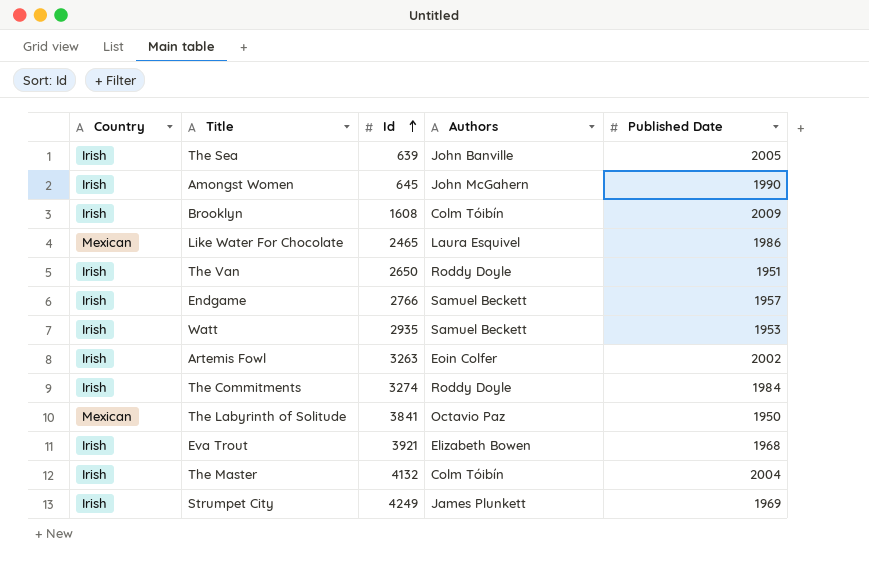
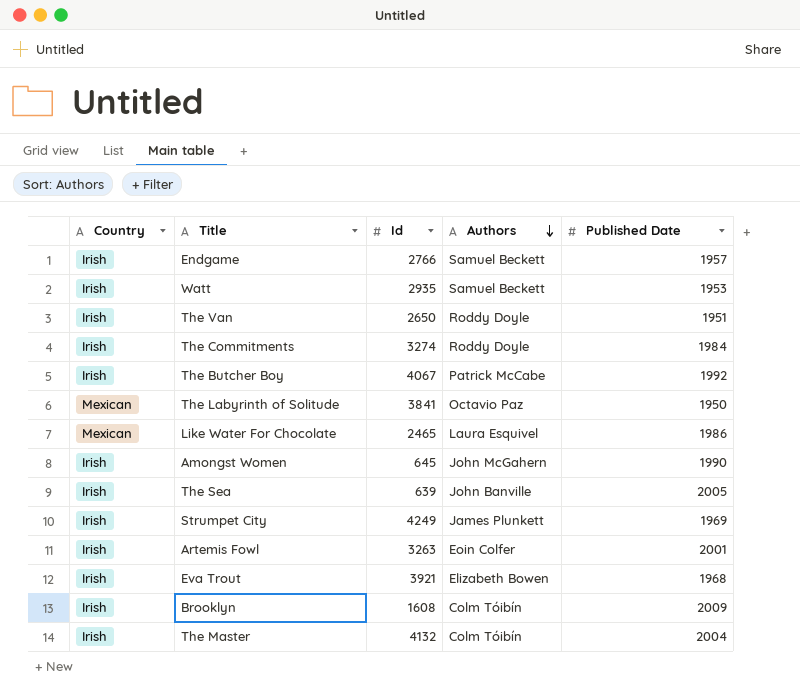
row order: Id ascending -> Authors descending
row The Butcher Boy: none -> Irish | 4067 | Patrick McCabe | 1992
Artemis Fowl | Published Date: 2002 -> 2001

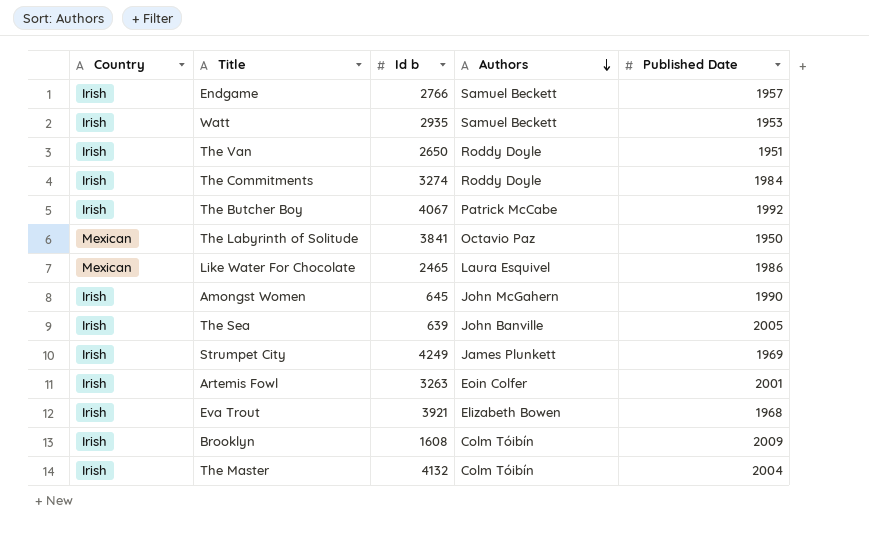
column name: Id -> Id b

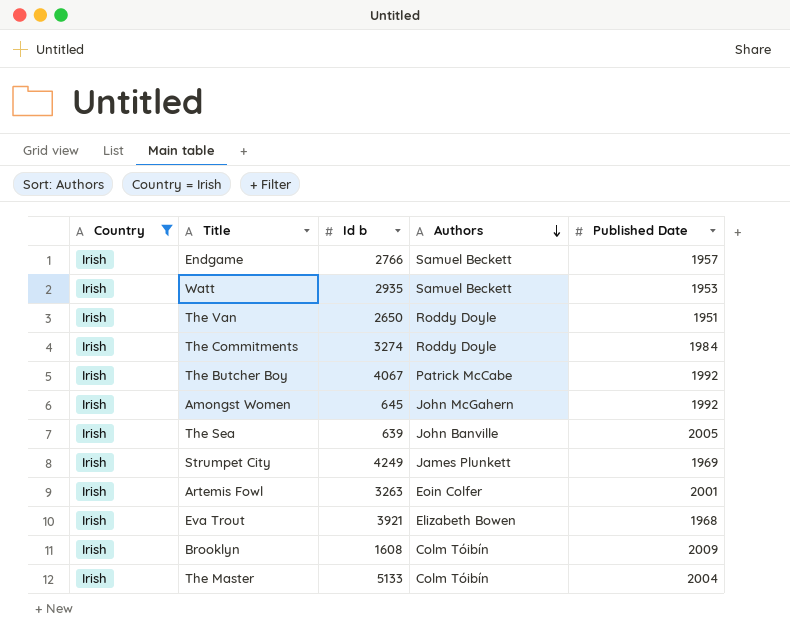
filter: none -> Country = Irish
Amongst Women | Published Date: 1990 -> 1992
The Master | Id b: 4132 -> 5133

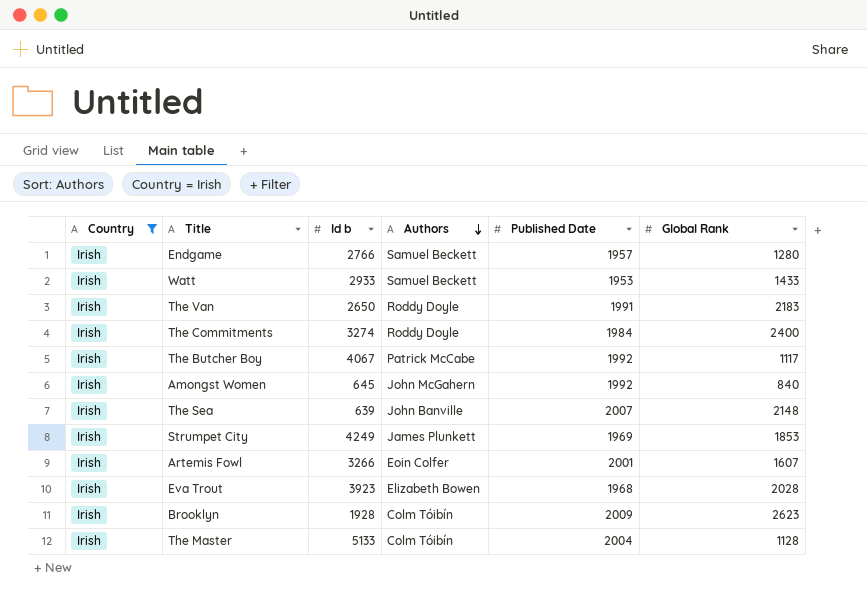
column Global Rank | position: none -> 6
Watt | Id b: 2935 -> 2933
The Van | Published Date: 1951 -> 1991
The Sea | Published Date: 2005 -> 2007
Artemis Fowl | Id b: 3263 -> 3266
Eva Trout | Id b: 3921 -> 3923
Brooklyn | Id b: 1608 -> 1928

